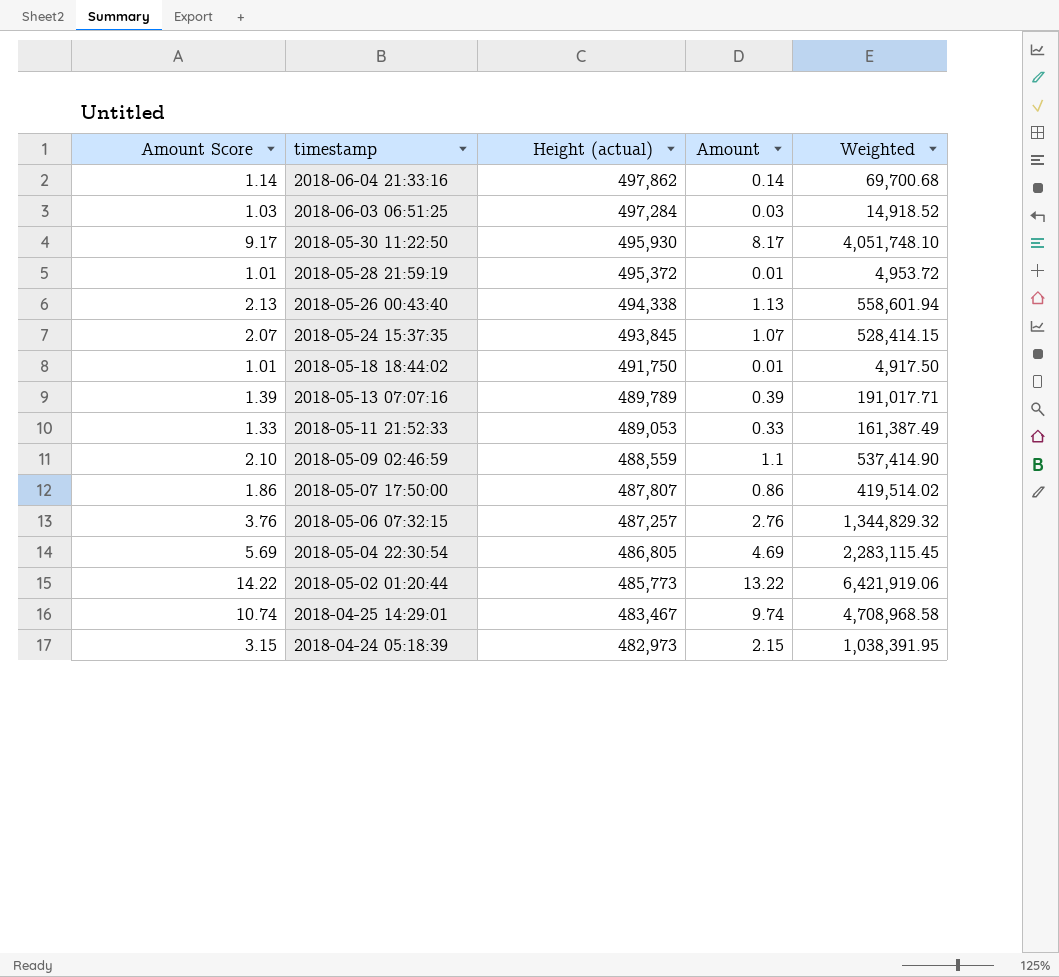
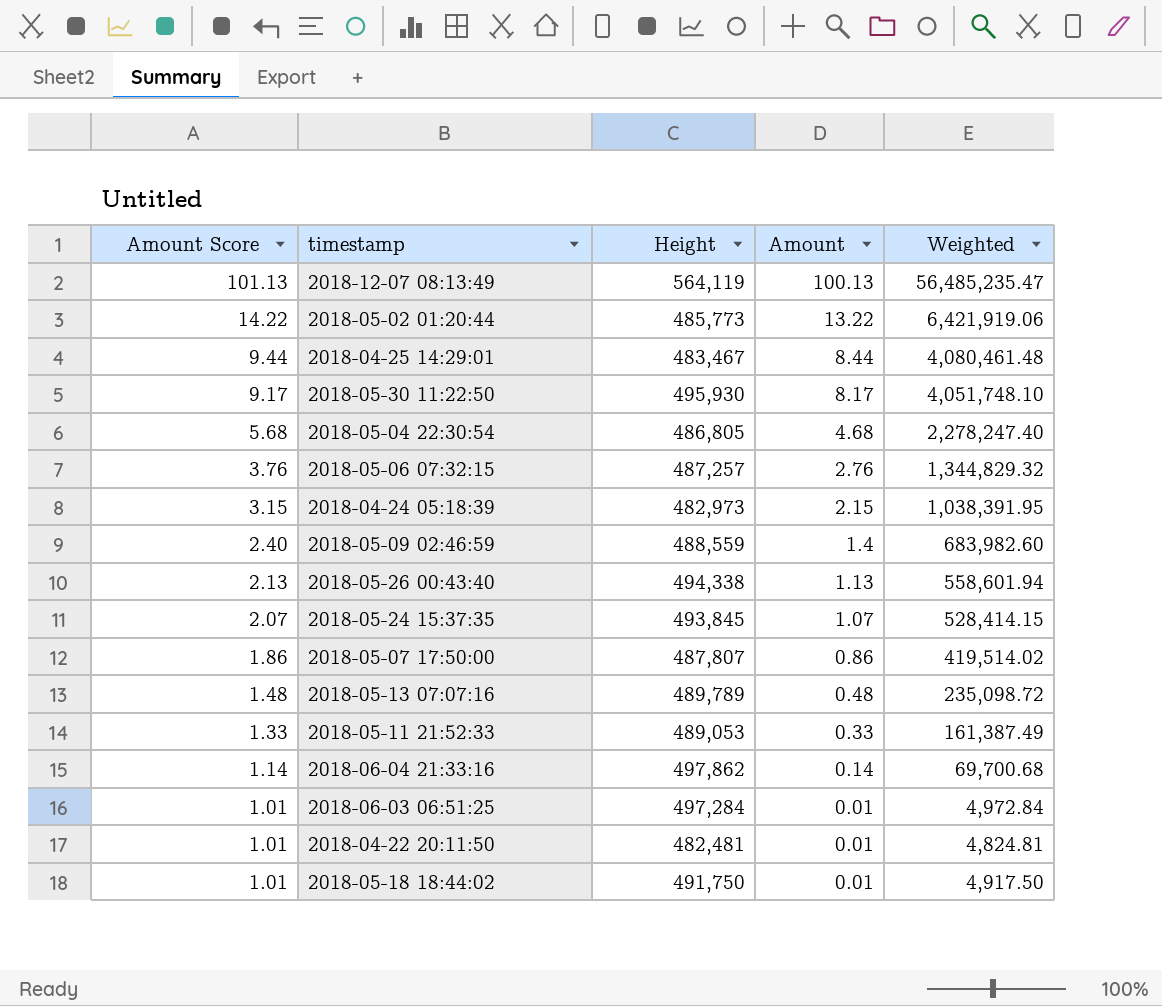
row order: timestamp descending -> Amount Score descending
column name: Height (actual) -> Height
row 2018-05-28 21:59:19: 1.01 | 495,372 | 0.01 | 4,953.72 -> none
row 2018-12-07 08:13:49: none -> 101.13 | 564,119 | 100.13 | 56,485,235.47
2018-04-25 14:29:01 | Amount Score: 10.74 -> 9.44
2018-04-25 14:29:01 | Amount: 9.74 -> 8.44
2018-04-25 14:29:01 | Weighted: 4,708,968.58 -> 4,080,461.48
2018-05-04 22:30:54 | Amount Score: 5.69 -> 5.68
2018-05-04 22:30:54 | Amount: 4.69 -> 4.68
2018-05-04 22:30:54 | Weighted: 2,283,115.45 -> 2,278,247.40
2018-05-09 02:46:59 | Amount Score: 2.10 -> 2.40
2018-05-09 02:46:59 | Amount: 1.1 -> 1.4
2018-05-09 02:46:59 | Weighted: 537,414.90 -> 683,982.60
2018-05-13 07:07:16 | Amount Score: 1.39 -> 1.48
2018-05-13 07:07:16 | Amount: 0.39 -> 0.48
2018-05-13 07:07:16 | Weighted: 191,017.71 -> 235,098.72
2018-06-03 06:51:25 | Amount Score: 1.03 -> 1.01
2018-06-03 06:51:25 | Amount: 0.03 -> 0.01
2018-06-03 06:51:25 | Weighted: 14,918.52 -> 4,972.84
row 2018-04-22 20:11:50: none -> 1.01 | 482,481 | 0.01 | 4,824.81

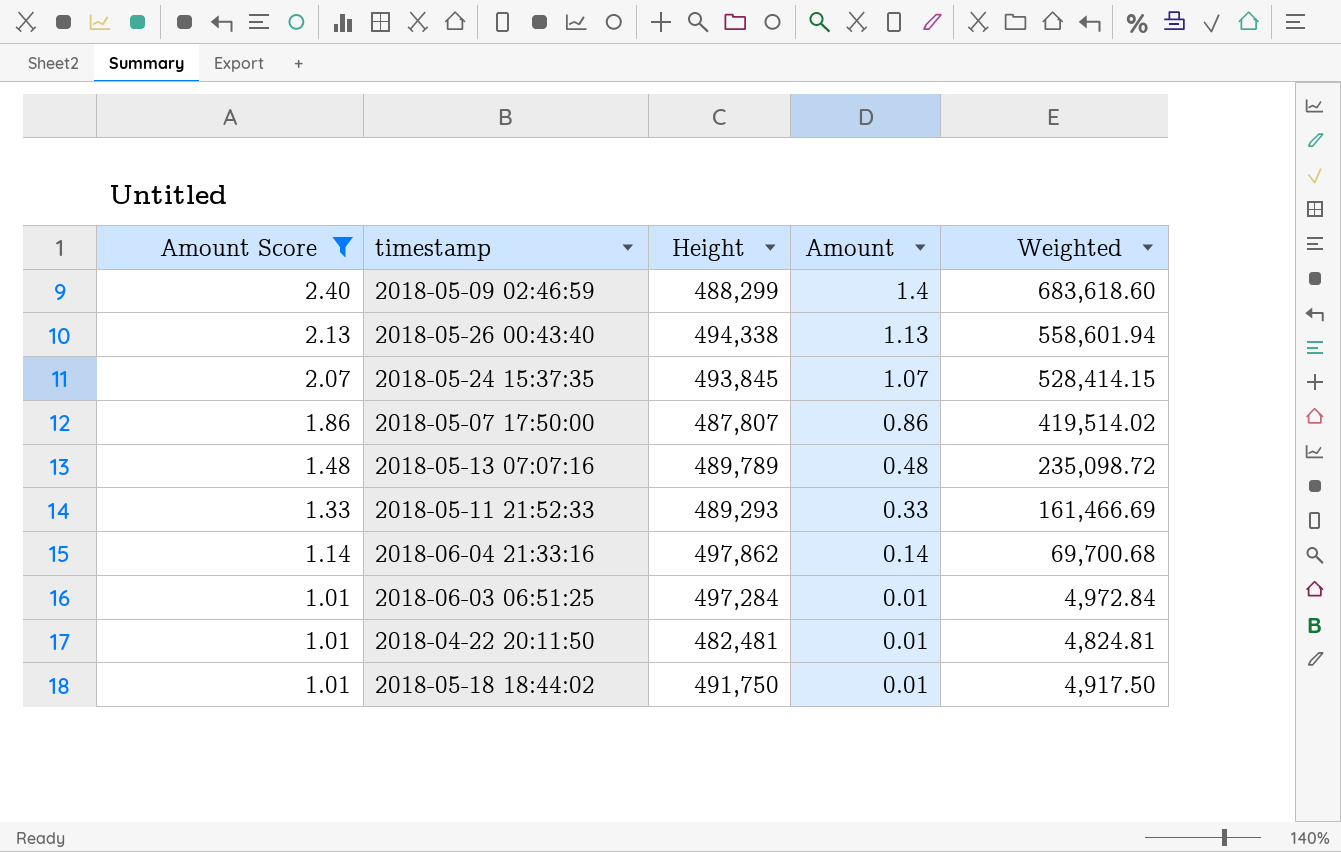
filter: none -> Amount Score <= 2.40
2018-05-09 02:46:59 | Height: 488,559 -> 488,299
2018-05-09 02:46:59 | Weighted: 683,982.60 -> 683,618.60
2018-05-11 21:52:33 | Height: 489,053 -> 489,293
2018-05-11 21:52:33 | Weighted: 161,387.49 -> 161,466.69

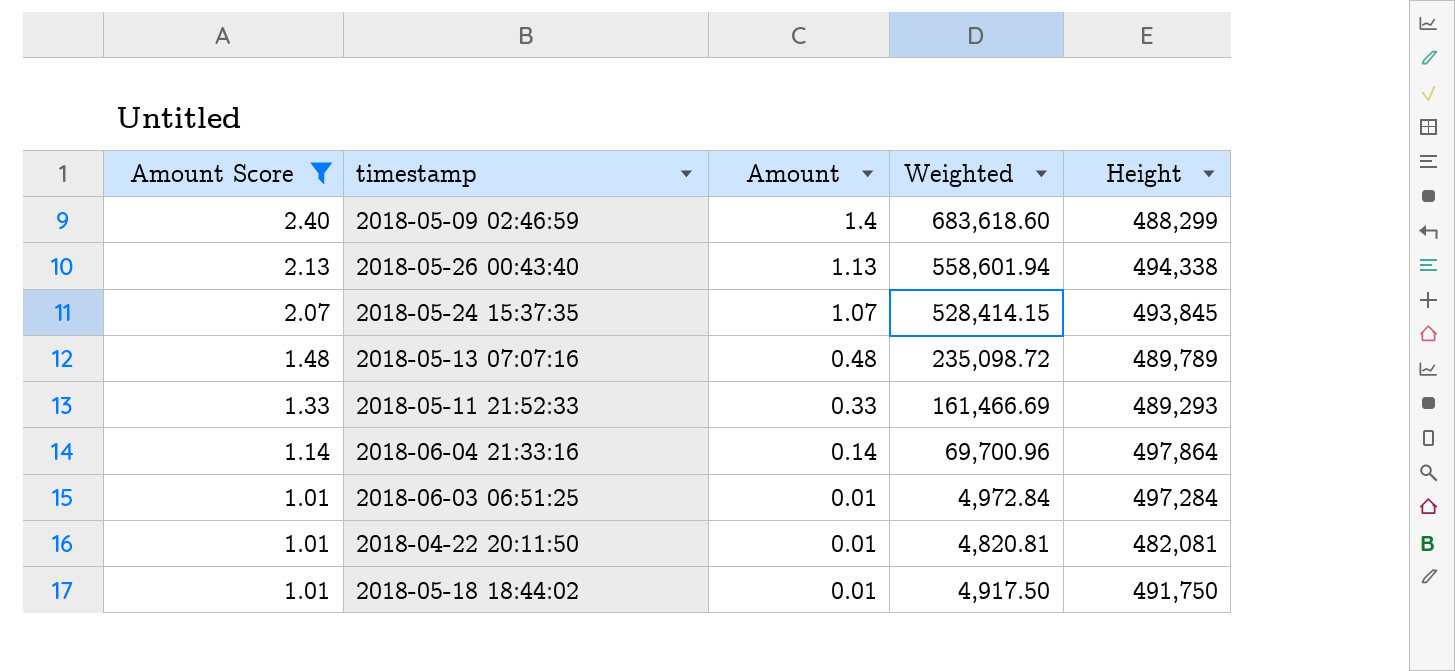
column Height | position: 3 -> 5
row 2018-05-07 17:50:00: 1.86 | 487,807 | 0.86 | 419,514.02 -> none
2018-06-04 21:33:16 | Weighted: 69,700.68 -> 69,700.96
2018-06-04 21:33:16 | Height: 497,862 -> 497,864
2018-04-22 20:11:50 | Weighted: 4,824.81 -> 4,820.81
2018-04-22 20:11:50 | Height: 482,481 -> 482,081

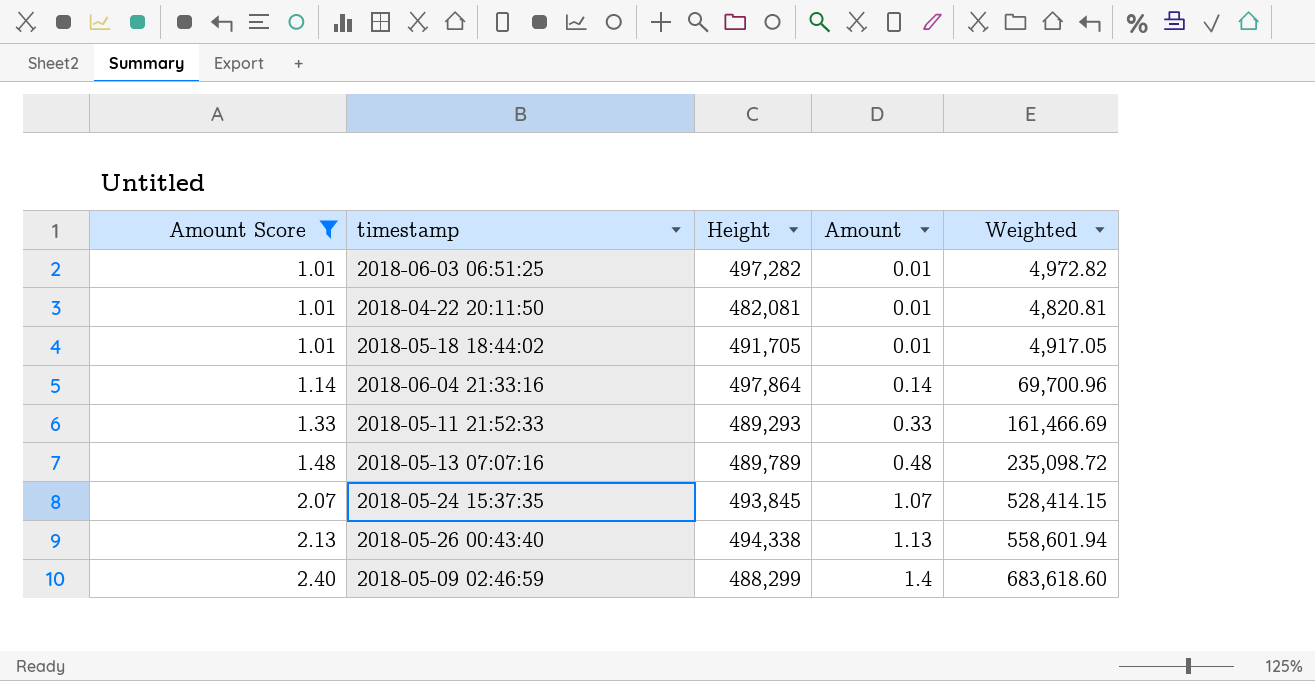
row order: Amount Score descending -> Amount Score ascending
column Height | position: 5 -> 3
2018-06-03 06:51:25 | Height: 497,284 -> 497,282
2018-06-03 06:51:25 | Weighted: 4,972.84 -> 4,972.82
2018-05-18 18:44:02 | Height: 491,750 -> 491,705
2018-05-18 18:44:02 | Weighted: 4,917.50 -> 4,917.05

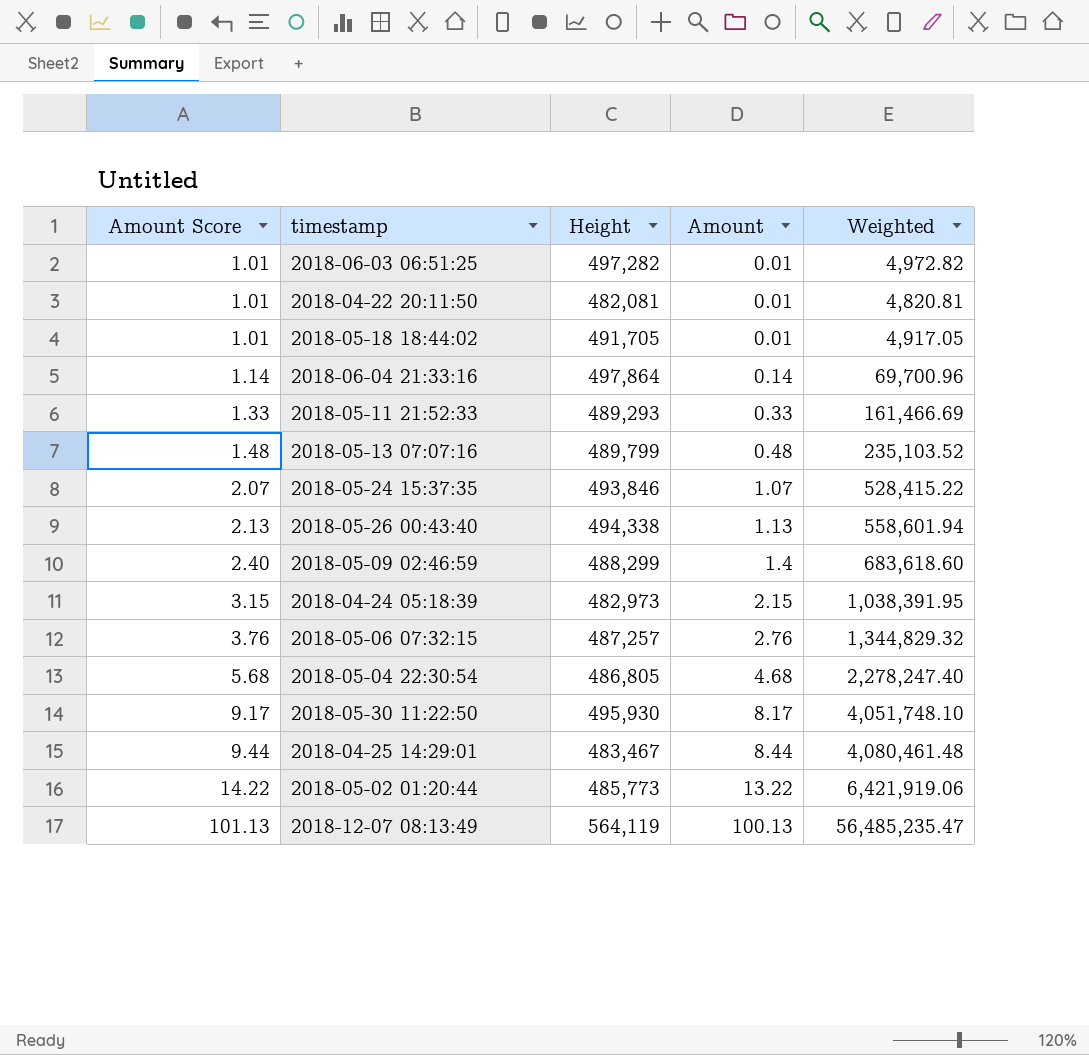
filter: Amount Score <= 2.40 -> none
2018-05-13 07:07:16 | Height: 489,789 -> 489,799
2018-05-13 07:07:16 | Weighted: 235,098.72 -> 235,103.52
2018-05-24 15:37:35 | Height: 493,845 -> 493,846
2018-05-24 15:37:35 | Weighted: 528,414.15 -> 528,415.22

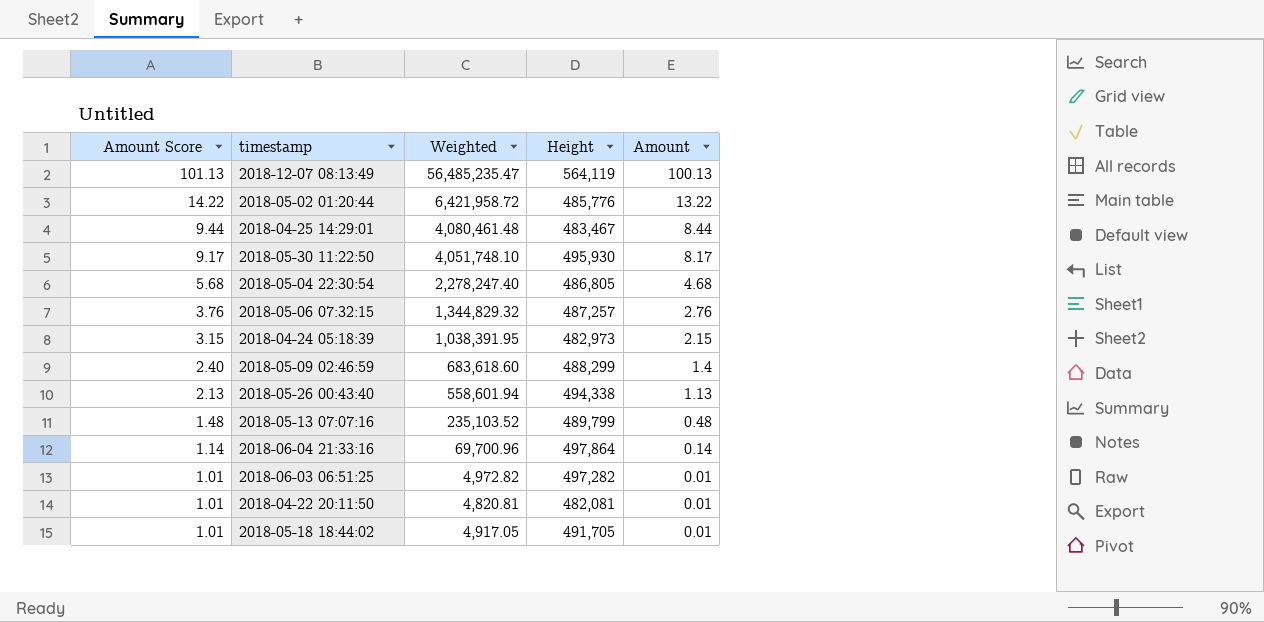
row order: Amount Score ascending -> Amount Score descending
column Weighted | position: 5 -> 3
row 2018-05-11 21:52:33: 1.33 | 489,293 | 0.33 | 161,466.69 -> none
row 2018-05-24 15:37:35: 2.07 | 493,846 | 1.07 | 528,415.22 -> none
2018-05-02 01:20:44 | Weighted: 6,421,919.06 -> 6,421,958.72
2018-05-02 01:20:44 | Height: 485,773 -> 485,776

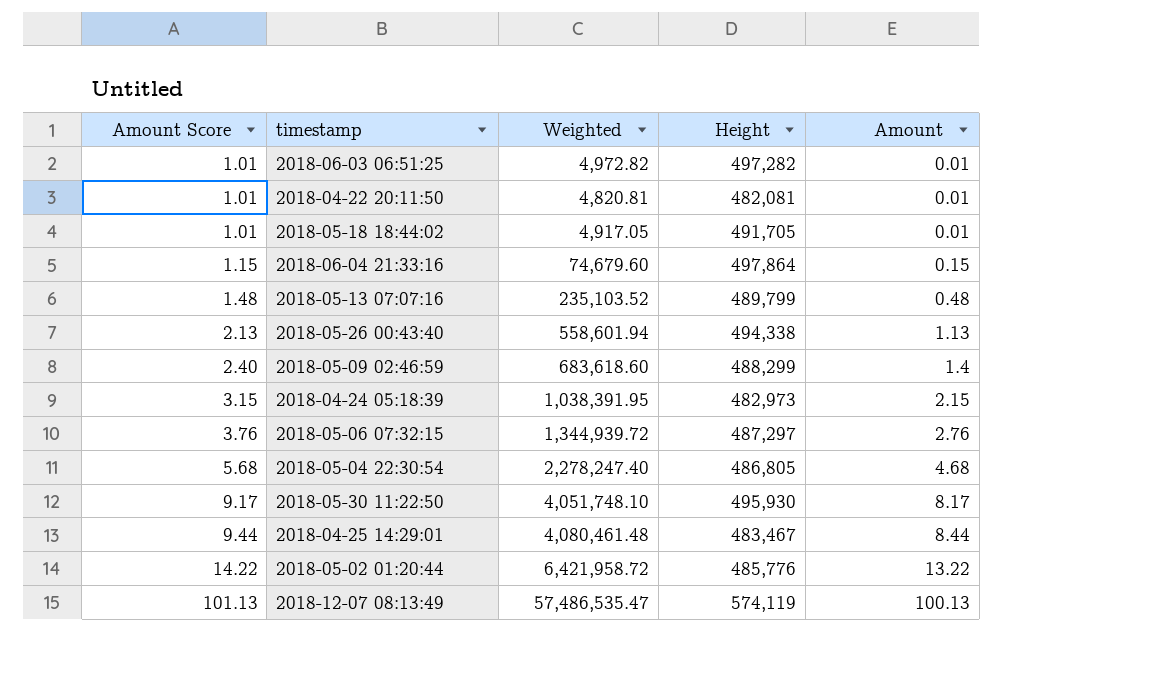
row order: Amount Score descending -> Amount Score ascending
2018-06-04 21:33:16 | Amount Score: 1.14 -> 1.15
2018-06-04 21:33:16 | Weighted: 69,700.96 -> 74,679.60
2018-06-04 21:33:16 | Amount: 0.14 -> 0.15
2018-05-06 07:32:15 | Weighted: 1,344,829.32 -> 1,344,939.72
2018-05-06 07:32:15 | Height: 487,257 -> 487,297
2018-12-07 08:13:49 | Weighted: 56,485,235.47 -> 57,486,535.47
2018-12-07 08:13:49 | Height: 564,119 -> 574,119

